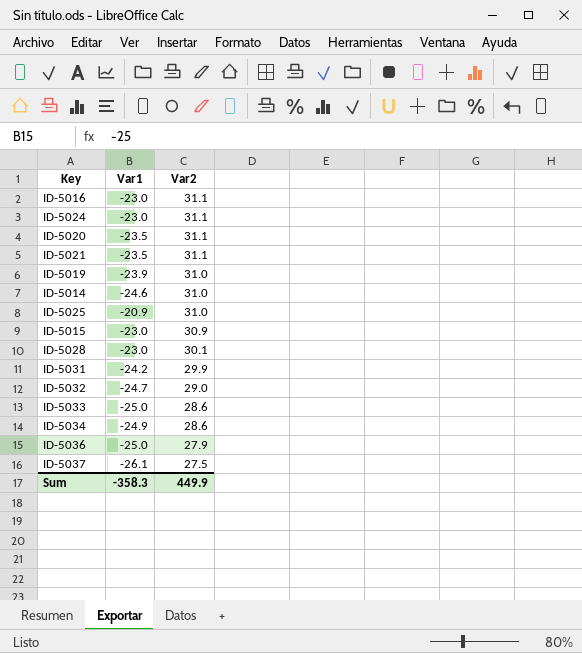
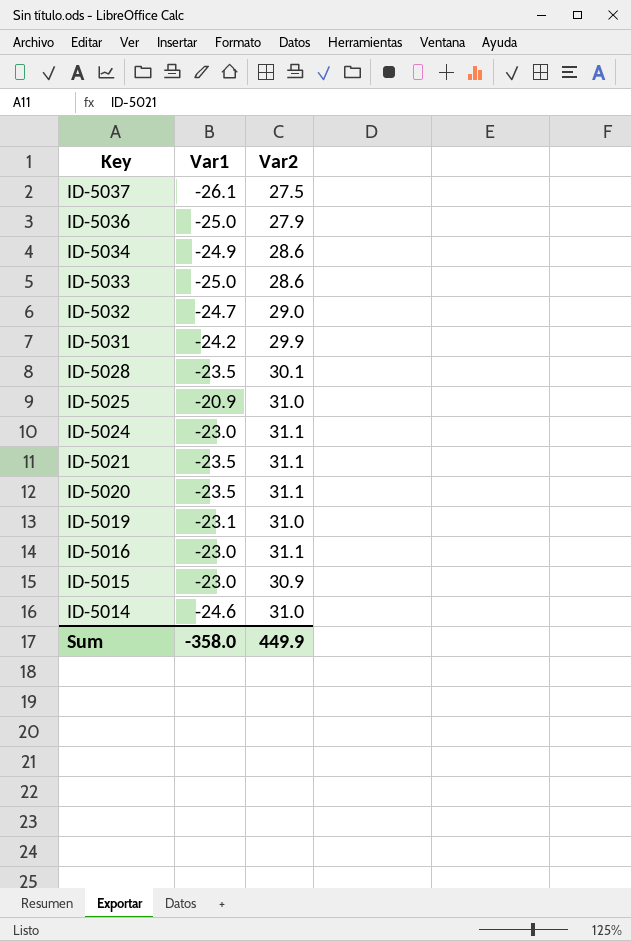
row order: Var2 descending -> Key descending
ID-5028 | Var1: -23.0 -> -23.5
ID-5019 | Var1: -23.9 -> -23.1
Sum | Var1: -358.3 -> -358.0

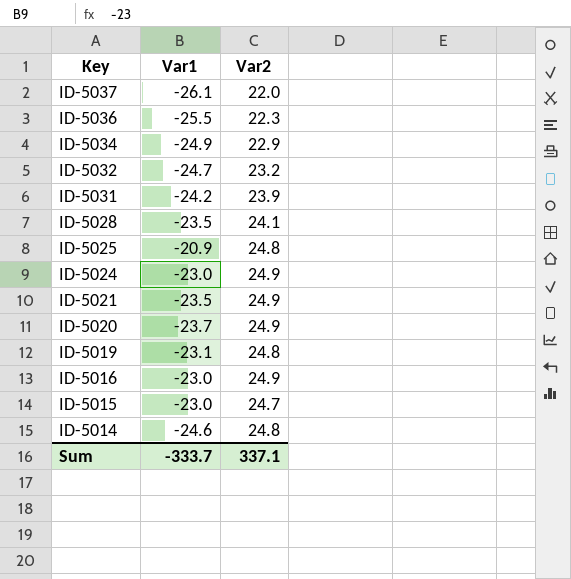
row ID-5033: -25.0 | 28.6 -> none
ID-5037 | Var2: 27.5 -> 22.0
ID-5036 | Var1: -25.0 -> -25.5
ID-5036 | Var2: 27.9 -> 22.3
ID-5034 | Var2: 28.6 -> 22.9
ID-5032 | Var2: 29.0 -> 23.2
ID-5031 | Var2: 29.9 -> 23.9
ID-5028 | Var2: 30.1 -> 24.1
ID-5025 | Var2: 31.0 -> 24.8
ID-5024 | Var2: 31.1 -> 24.9
ID-5021 | Var2: 31.1 -> 24.9
ID-5020 | Var1: -23.5 -> -23.7
ID-5020 | Var2: 31.1 -> 24.9
ID-5019 | Var2: 31.0 -> 24.8
ID-5016 | Var2: 31.1 -> 24.9
ID-5015 | Var2: 30.9 -> 24.7
ID-5014 | Var2: 31.0 -> 24.8
Sum | Var1: -358.0 -> -333.7
Sum | Var2: 449.9 -> 337.1

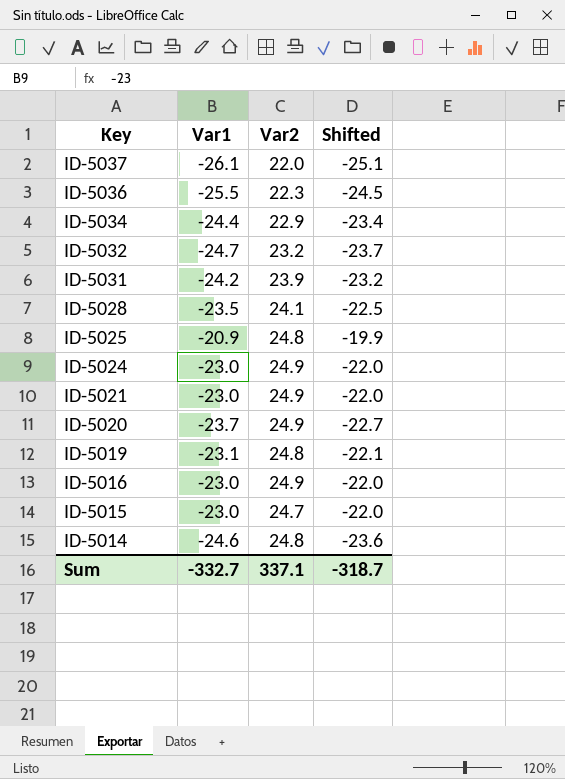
column Shifted | formula: none -> [Var1] + 1
ID-5034 | Var1: -24.9 -> -24.4
ID-5021 | Var1: -23.5 -> -23.0
Sum | Var1: -333.7 -> -332.7

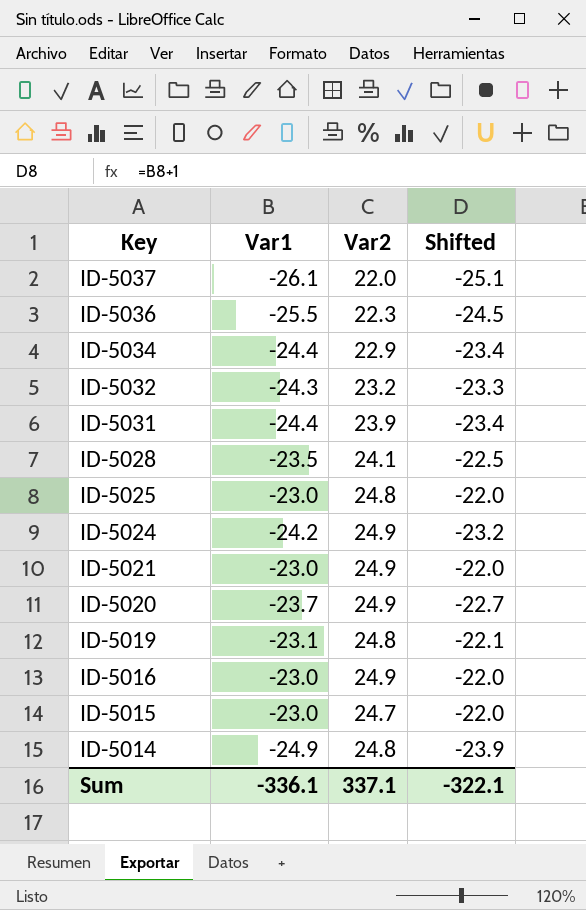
ID-5032 | Var1: -24.7 -> -24.3
ID-5032 | Shifted: -23.7 -> -23.3
ID-5031 | Var1: -24.2 -> -24.4
ID-5031 | Shifted: -23.2 -> -23.4
ID-5025 | Var1: -20.9 -> -23.0
ID-5025 | Shifted: -19.9 -> -22.0
ID-5024 | Var1: -23.0 -> -24.2
ID-5024 | Shifted: -22.0 -> -23.2
ID-5014 | Var1: -24.6 -> -24.9
ID-5014 | Shifted: -23.6 -> -23.9
Sum | Var1: -332.7 -> -336.1
Sum | Shifted: -318.7 -> -322.1

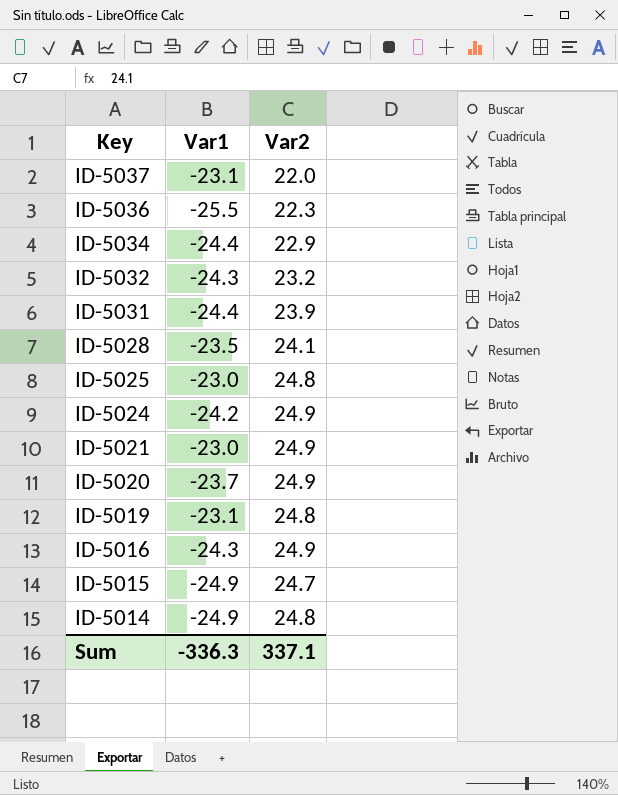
column Shifted | formula: [Var1] + 1 -> none
ID-5037 | Var1: -26.1 -> -23.1
ID-5016 | Var1: -23.0 -> -24.3
ID-5015 | Var1: -23.0 -> -24.9
Sum | Var1: -336.1 -> -336.3

